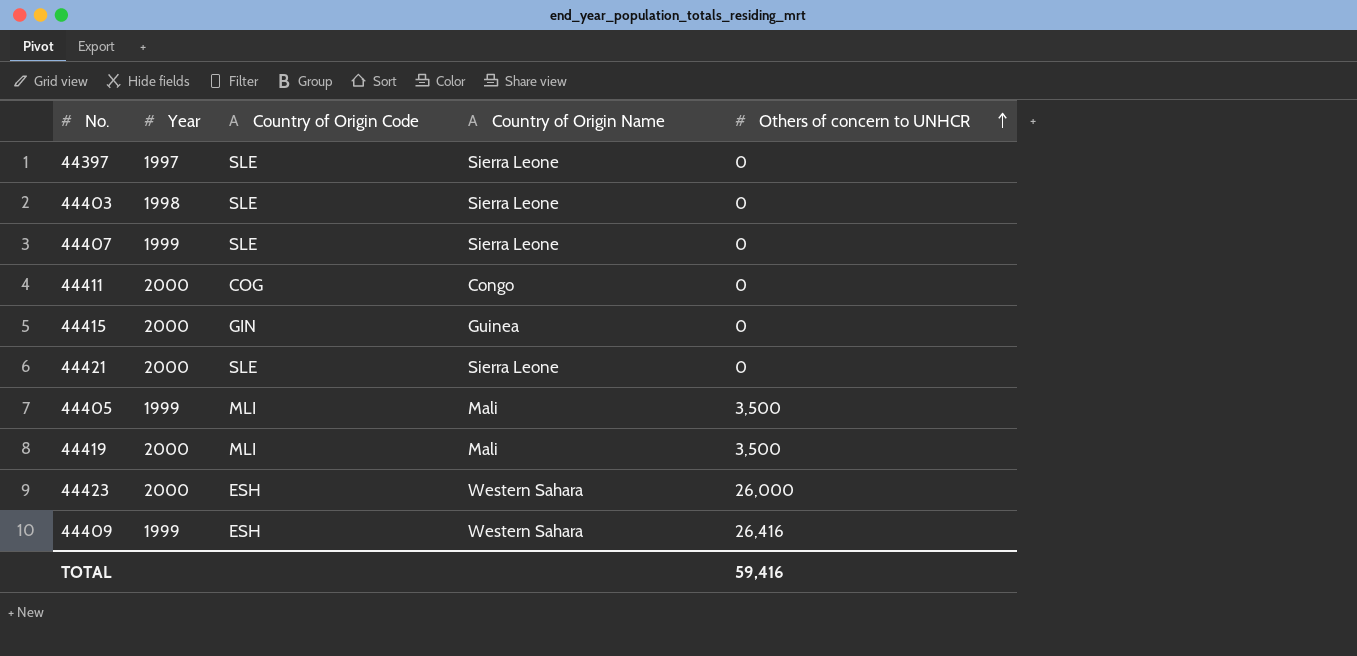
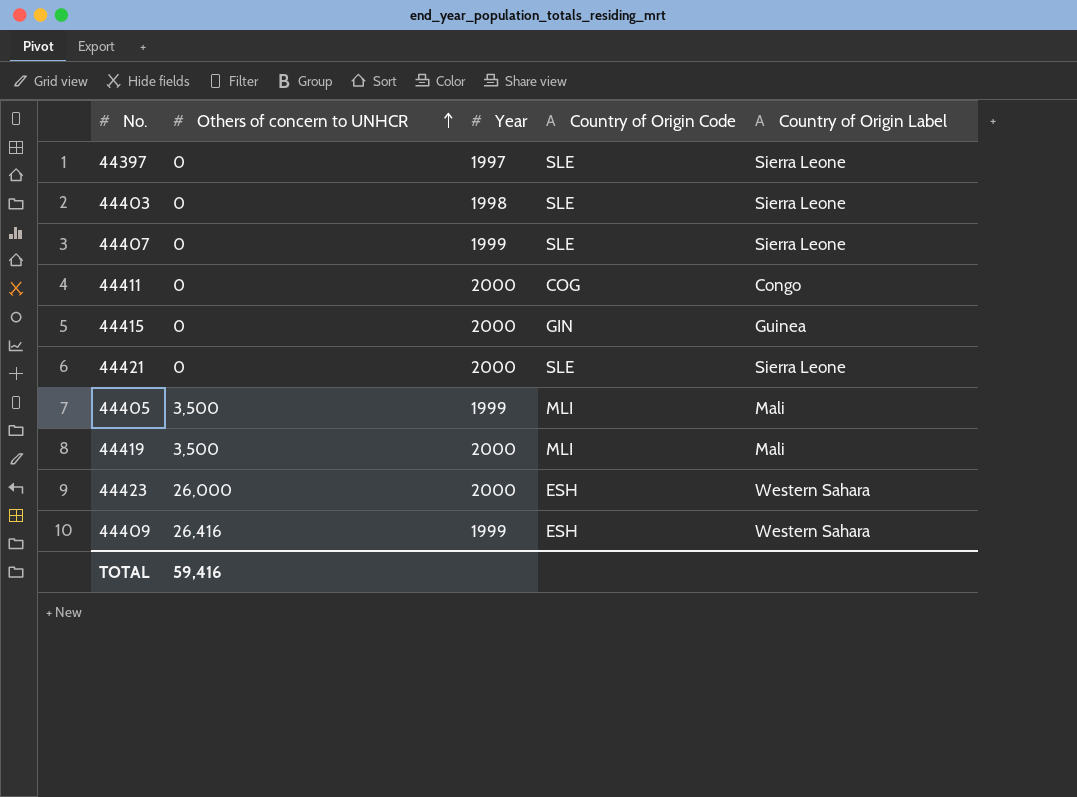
column Others of concern to UNHCR | position: 5 -> 2
column name: Country of Origin Name -> Country of Origin Label

